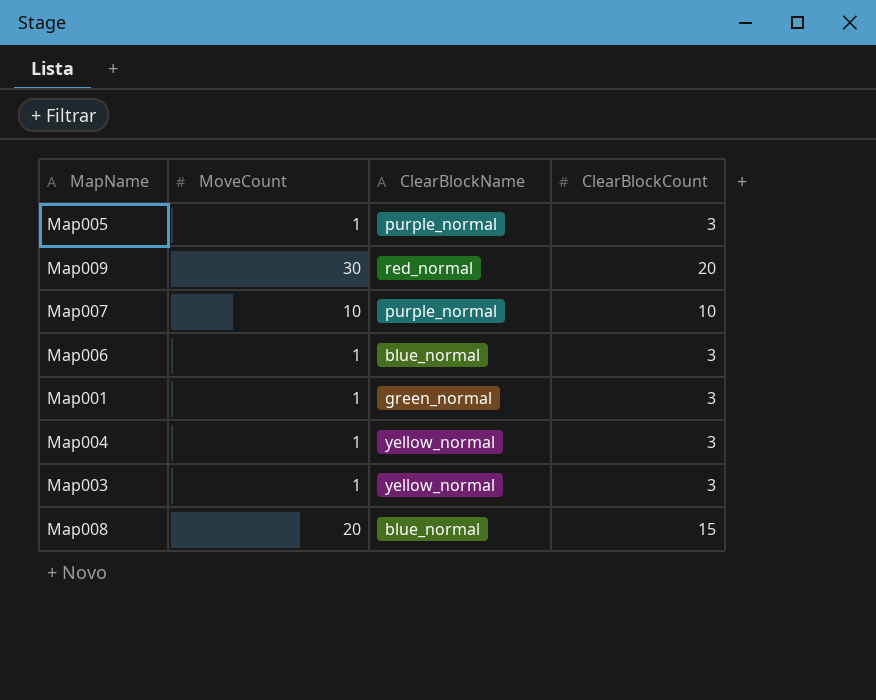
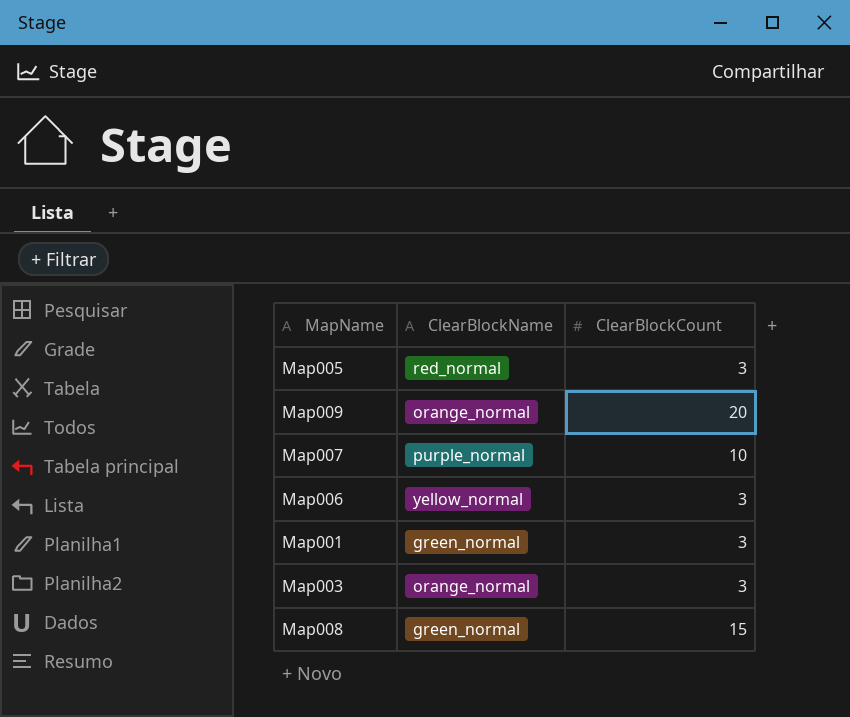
column MoveCount | position: 2 -> none
row Map004: 1 | yellow_normal | 3 -> none
Map005 | ClearBlockName: purple_normal -> red_normal
Map009 | ClearBlockName: red_normal -> orange_normal
Map006 | ClearBlockName: blue_normal -> yellow_normal
Map003 | ClearBlockName: yellow_normal -> orange_normal
Map008 | ClearBlockName: blue_normal -> green_normal

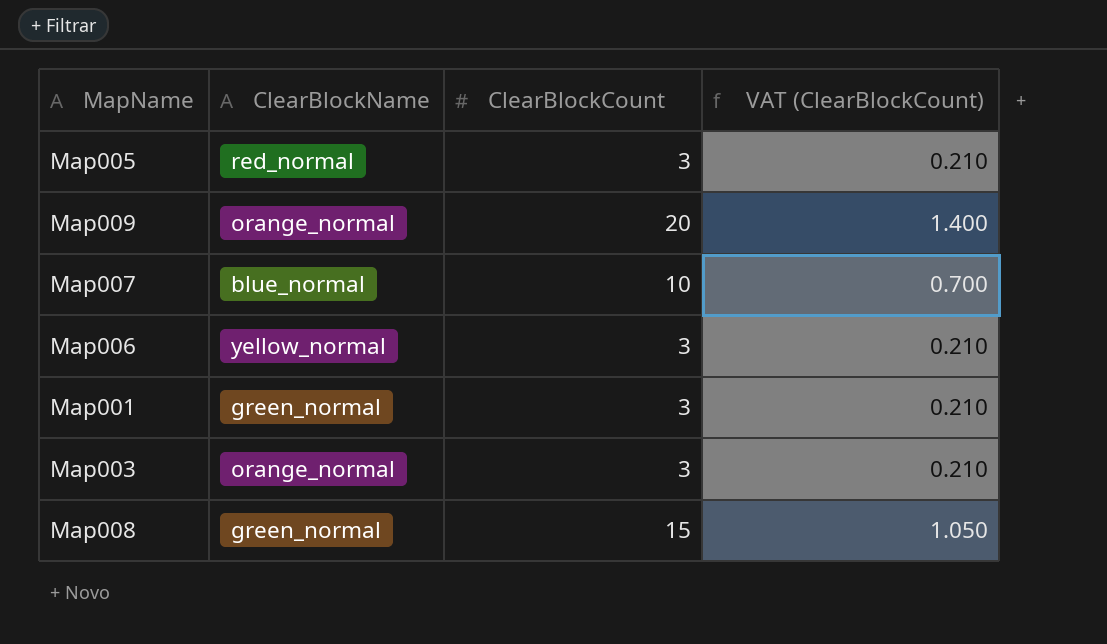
column VAT (ClearBlockCount) | formula: none -> [ClearBlockCount] * 0.07
Map007 | ClearBlockName: purple_normal -> blue_normal

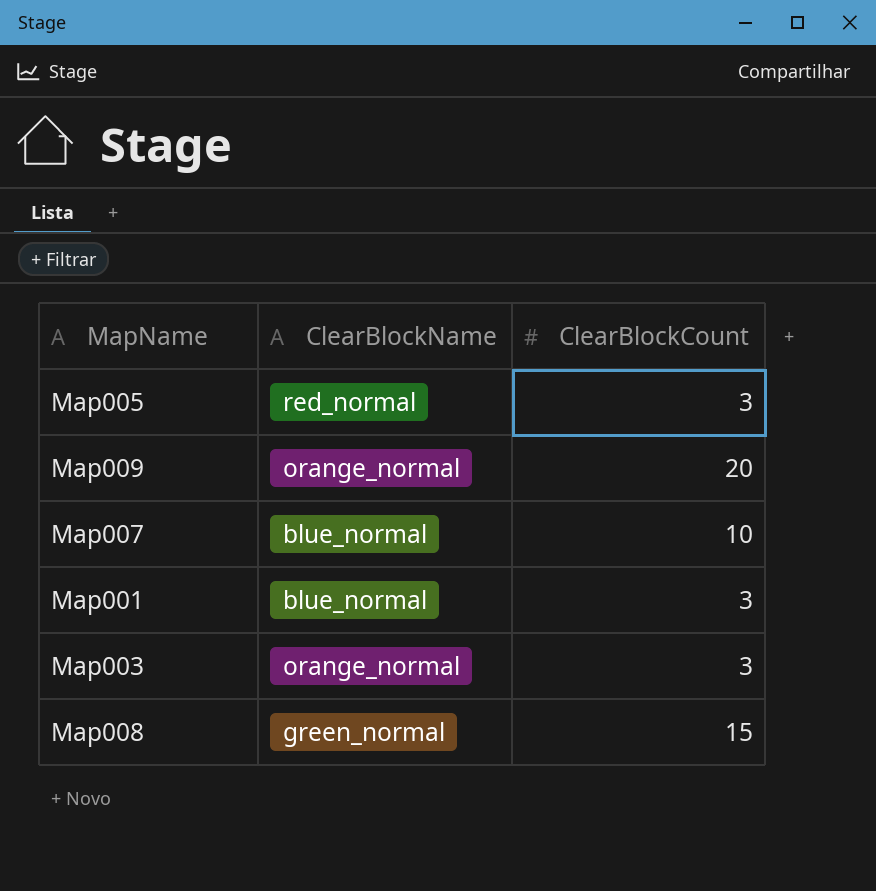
column VAT (ClearBlockCount) | formula: [ClearBlockCount] * 0.07 -> none
row Map006: yellow_normal | 3 | 0.210 -> none
Map001 | ClearBlockName: green_normal -> blue_normal

